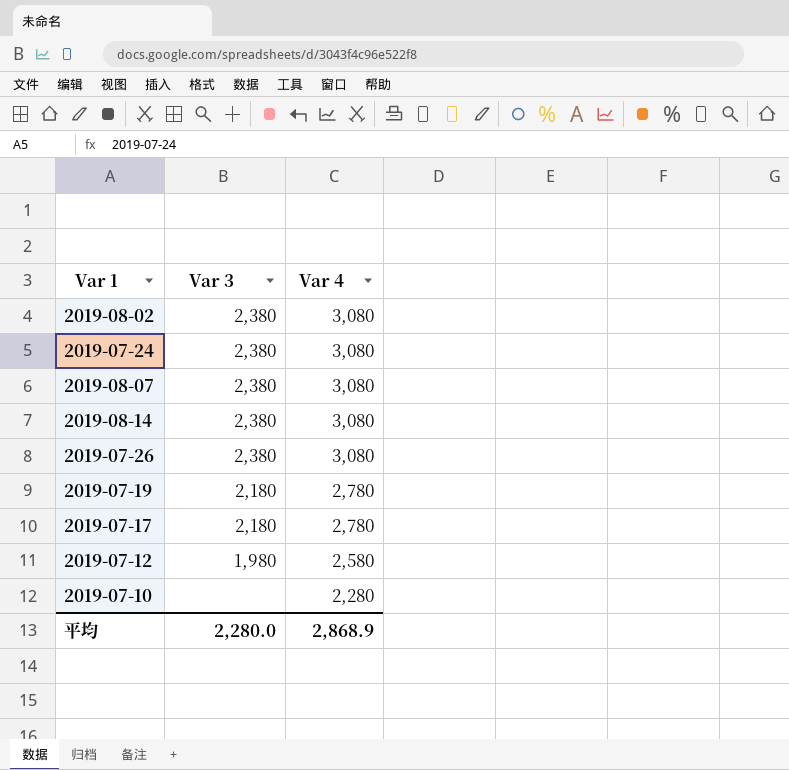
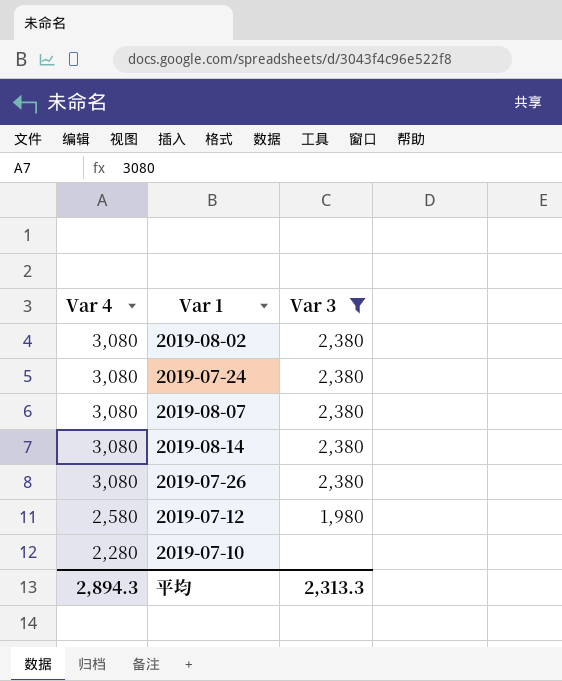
filter: none -> Var 3 != 2,180
column Var 4 | position: 3 -> 1
平均 | Var 4: 2,868.9 -> 2,894.3
平均 | Var 3: 2,280.0 -> 2,313.3

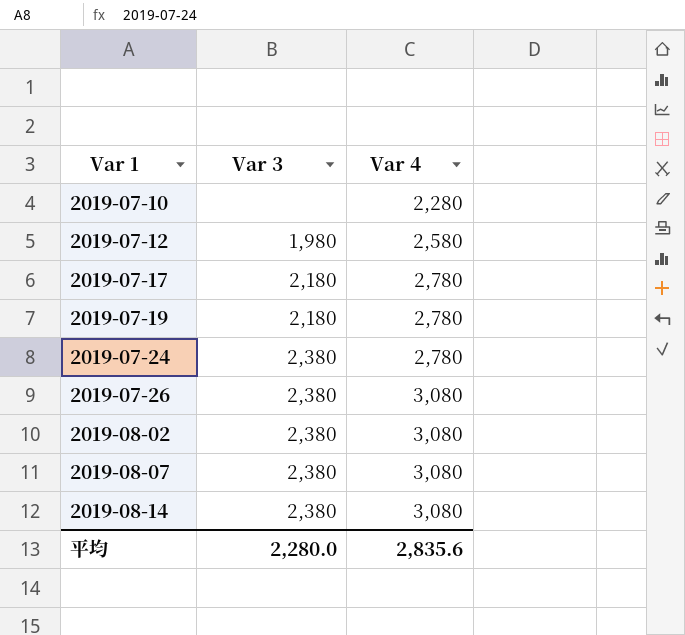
filter: Var 3 != 2,180 -> none
row order: Var 4 descending -> Var 1 ascending
column Var 4 | position: 1 -> 3
2019-07-24 | Var 4: 3,080 -> 2,780
平均 | Var 3: 2,313.3 -> 2,280.0
平均 | Var 4: 2,894.3 -> 2,835.6

